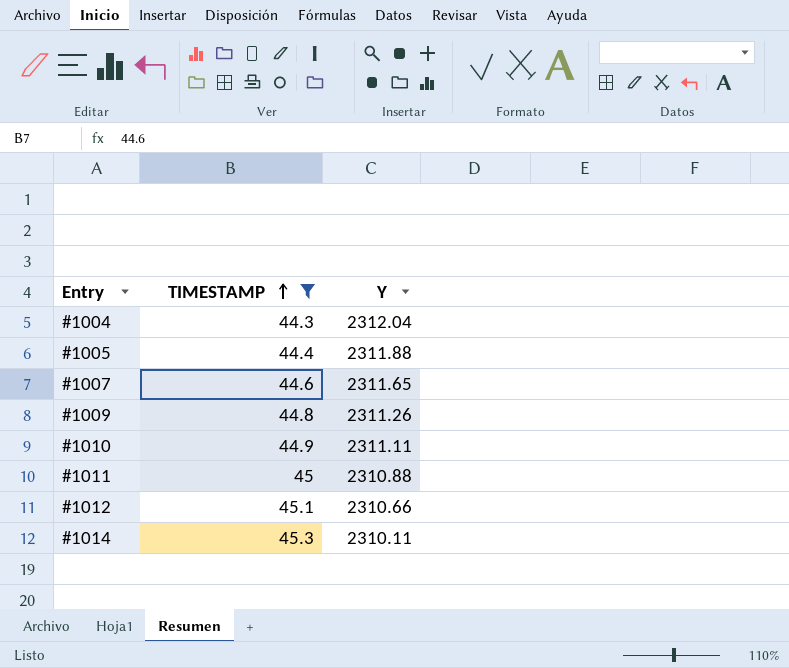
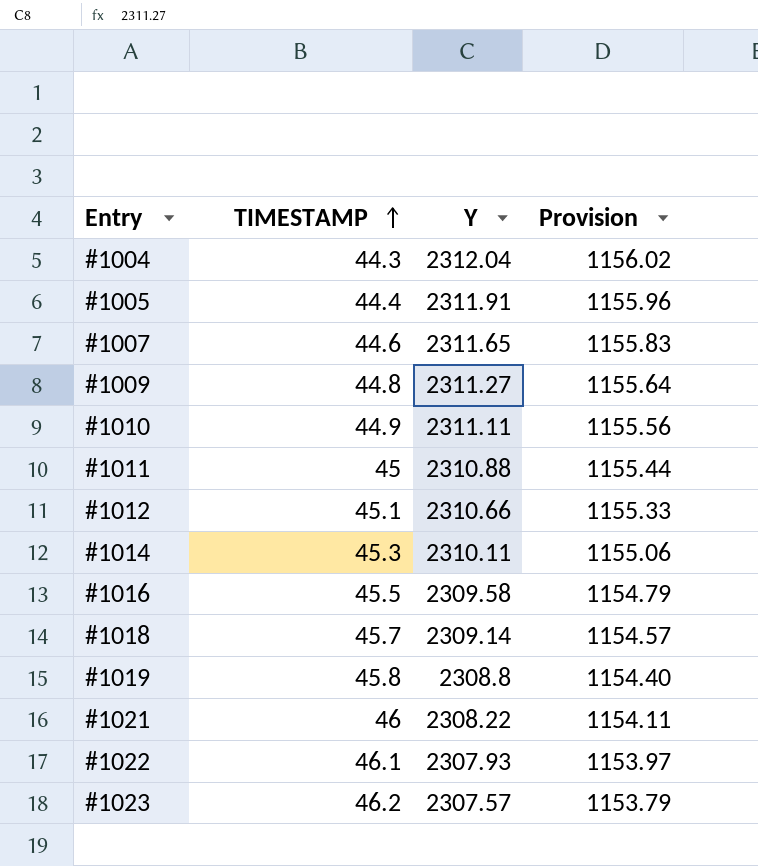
filter: TIMESTAMP <= 45.3 -> none
column Provision | formula: none -> [Y] * 0.5
#1005 | Y: 2311.88 -> 2311.91
#1009 | Y: 2311.26 -> 2311.27

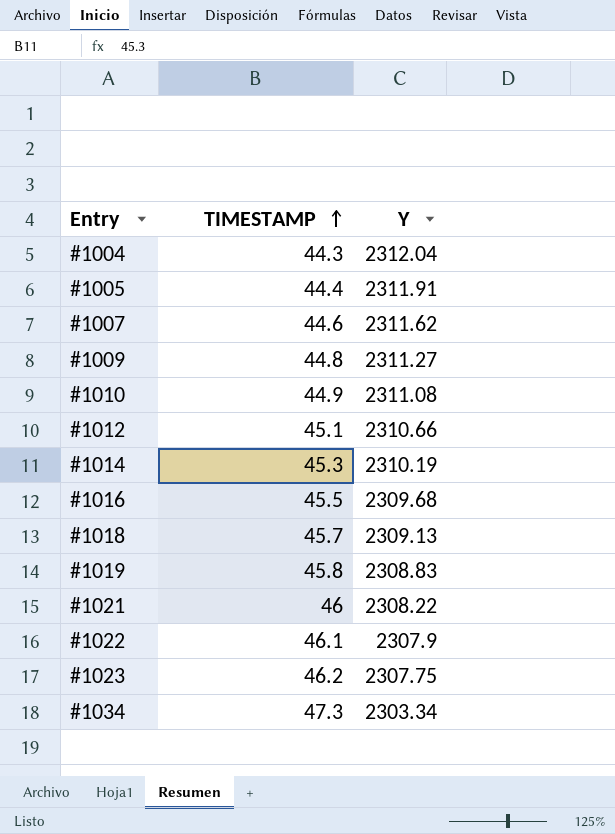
column Provision | formula: [Y] * 0.5 -> none
row #1011: 45 | 2310.88 | 1155.44 -> none
#1007 | Y: 2311.65 -> 2311.62
#1010 | Y: 2311.11 -> 2311.08
#1014 | Y: 2310.11 -> 2310.19
#1016 | Y: 2309.58 -> 2309.68
#1018 | Y: 2309.14 -> 2309.13
#1019 | Y: 2308.8 -> 2308.83
#1022 | Y: 2307.93 -> 2307.9
#1023 | Y: 2307.57 -> 2307.75
row #1034: none -> 47.3 | 2303.34

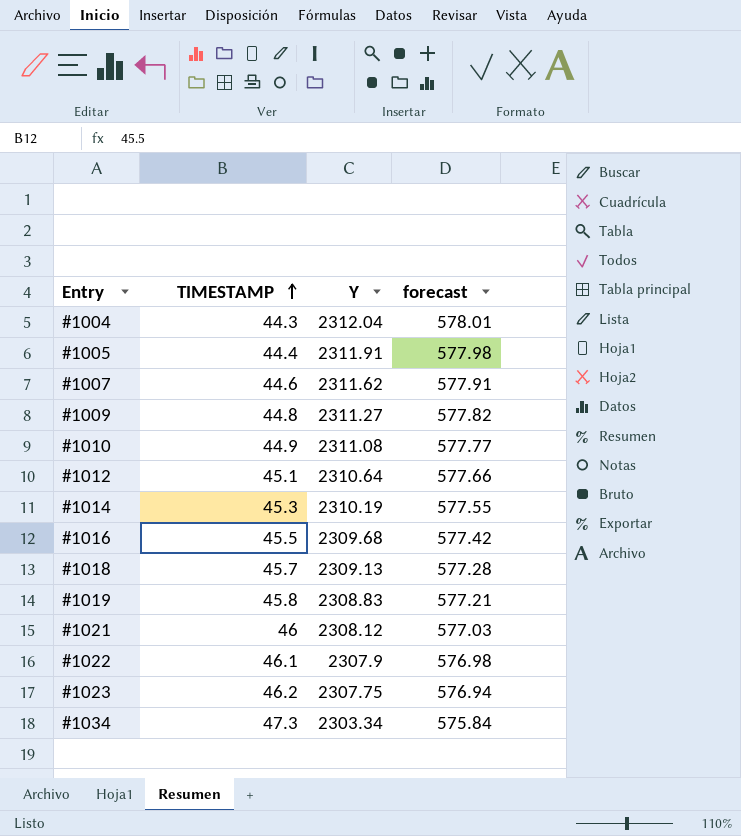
column forecast | formula: none -> [Y] * 0.25
#1012 | Y: 2310.66 -> 2310.64
#1021 | Y: 2308.22 -> 2308.12

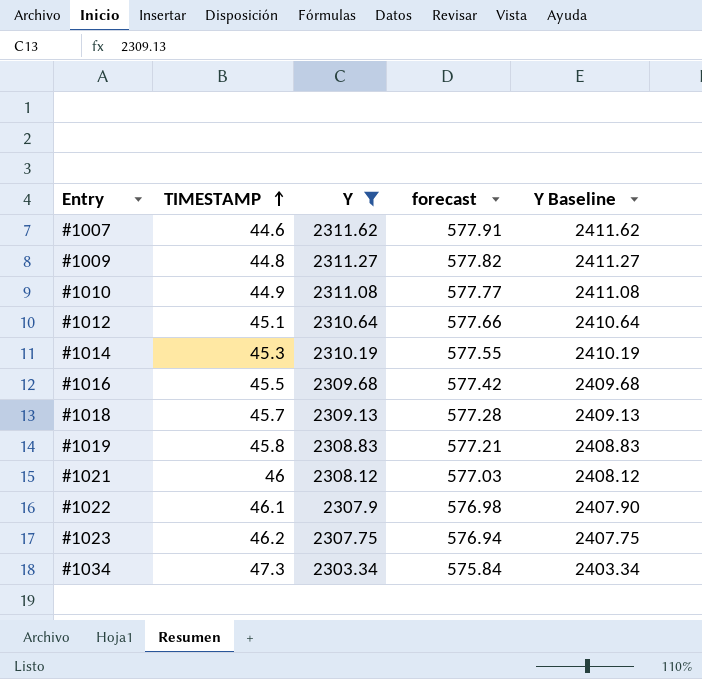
filter: none -> Y <= 2311.62
column Y Baseline | formula: none -> [Y] + 100

